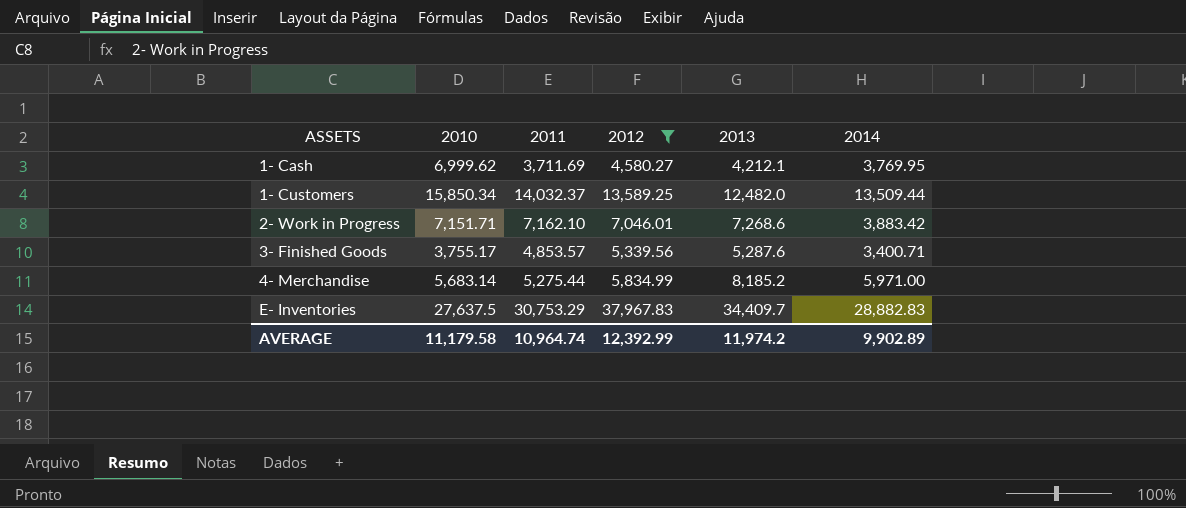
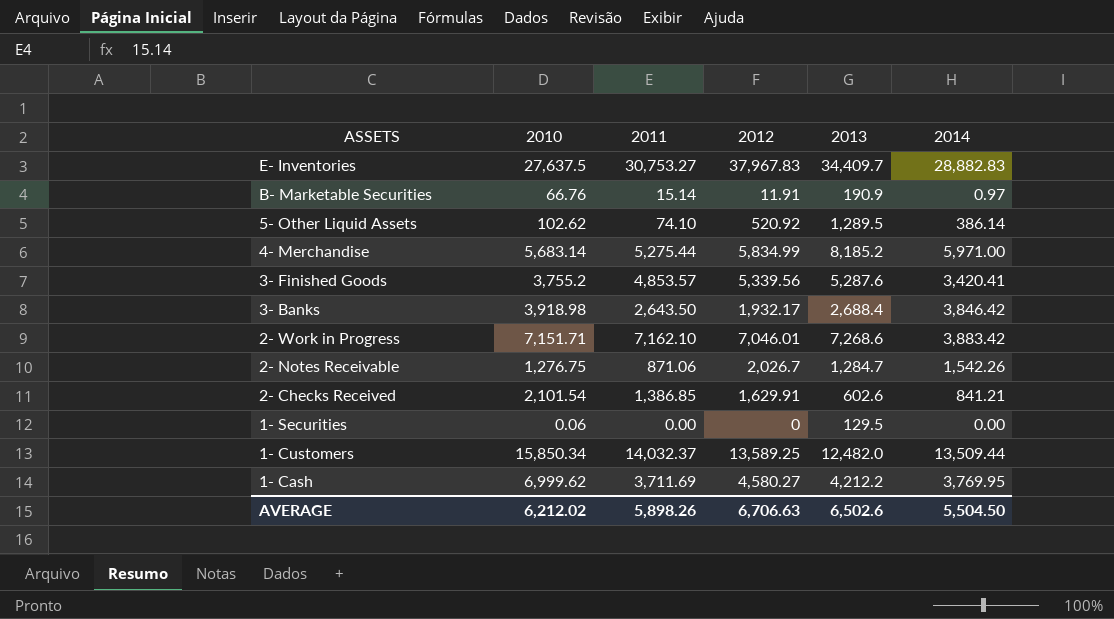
filter: 2012 >= 4,580.27 -> none
row order: ASSETS ascending -> ASSETS descending
E- Inventories | 2011: 30,753.29 -> 30,753.27
3- Finished Goods | 2010: 3,755.17 -> 3,755.2
3- Finished Goods | 2014: 3,400.71 -> 3,420.41
1- Cash | 2013: 4,212.1 -> 4,212.2
AVERAGE | 2010: 11,179.58 -> 6,212.02
AVERAGE | 2011: 10,964.74 -> 5,898.26
AVERAGE | 2012: 12,392.99 -> 6,706.63
AVERAGE | 2013: 11,974.2 -> 6,502.6
AVERAGE | 2014: 9,902.89 -> 5,504.50

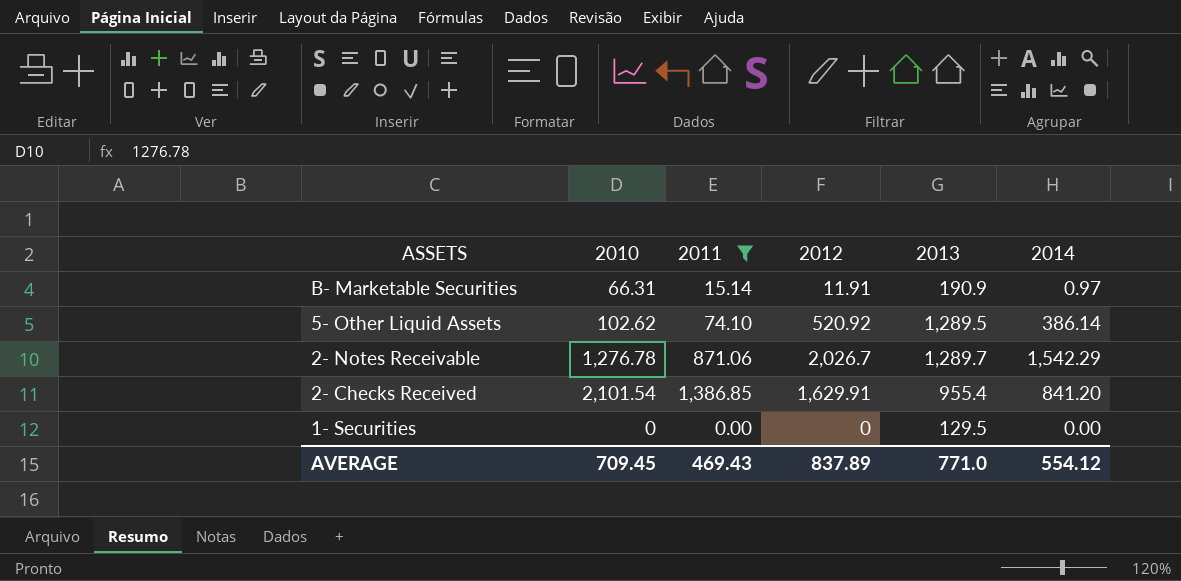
filter: none -> 2011 <= 1,386.85
B- Marketable Securities | 2010: 66.76 -> 66.31
2- Notes Receivable | 2010: 1,276.75 -> 1,276.78
2- Notes Receivable | 2013: 1,284.7 -> 1,289.7
2- Notes Receivable | 2014: 1,542.26 -> 1,542.29
2- Checks Received | 2013: 602.6 -> 955.4
2- Checks Received | 2014: 841.21 -> 841.20
1- Securities | 2010: 0.06 -> 0
AVERAGE | 2010: 6,212.02 -> 709.45
AVERAGE | 2011: 5,898.26 -> 469.43
AVERAGE | 2012: 6,706.63 -> 837.89
AVERAGE | 2013: 6,502.6 -> 771.0
AVERAGE | 2014: 5,504.50 -> 554.12

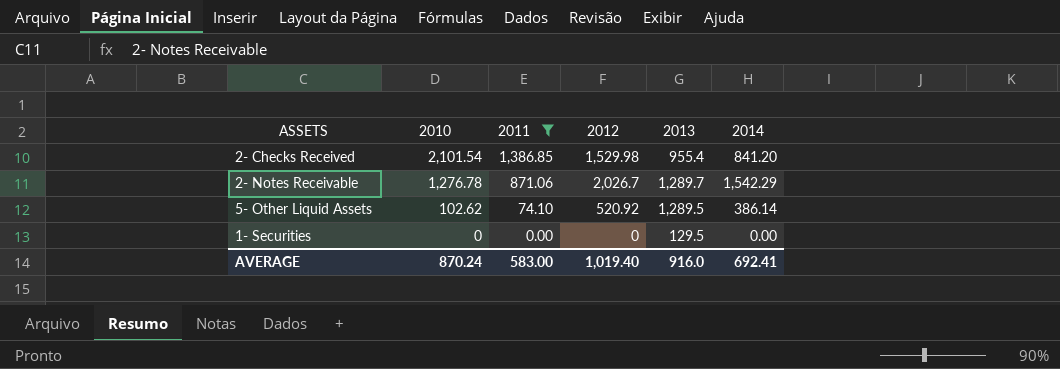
row order: ASSETS descending -> 2010 descending
row B- Marketable Securities: 66.31 | 15.14 | 11.91 | 190.9 | 0.97 -> none
2- Checks Received | 2012: 1,629.91 -> 1,529.98
AVERAGE | 2010: 709.45 -> 870.24
AVERAGE | 2011: 469.43 -> 583.00
AVERAGE | 2012: 837.89 -> 1,019.40
AVERAGE | 2013: 771.0 -> 916.0
AVERAGE | 2014: 554.12 -> 692.41

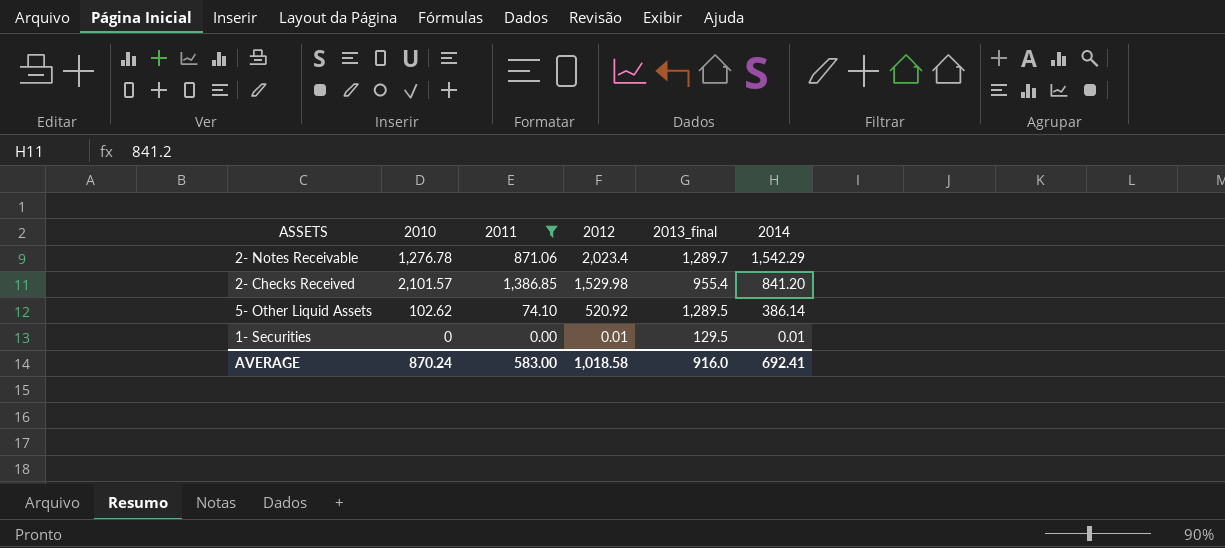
row order: 2010 descending -> 2012 descending
column name: 2013 -> 2013_final
2- Notes Receivable | 2012: 2,026.7 -> 2,023.4
2- Checks Received | 2010: 2,101.54 -> 2,101.57
1- Securities | 2012: 0 -> 0.01
1- Securities | 2014: 0.00 -> 0.01
AVERAGE | 2012: 1,019.40 -> 1,018.58

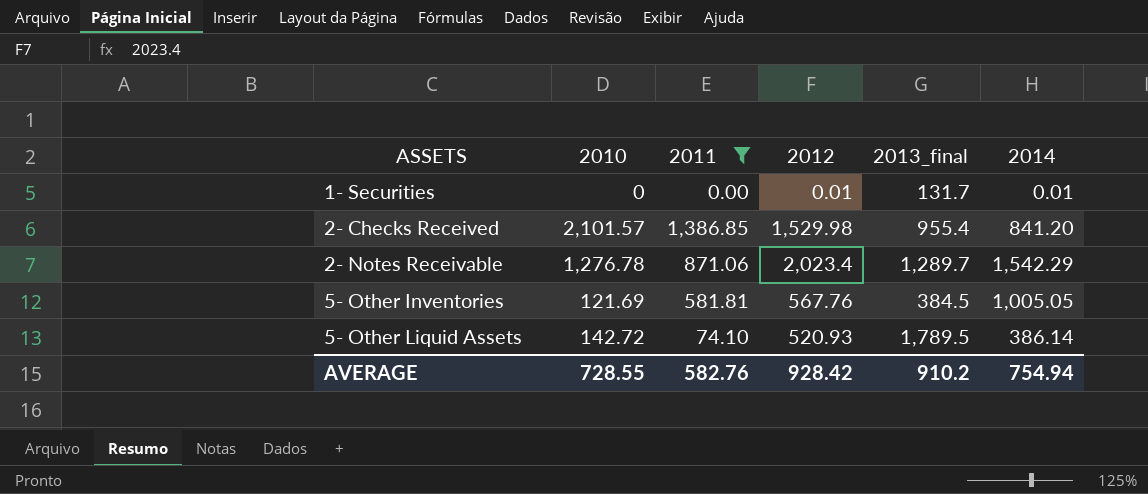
row order: 2012 descending -> ASSETS ascending
1- Securities | 2013_final: 129.5 -> 131.7
row 5- Other Inventories: none -> 121.69 | 581.81 | 567.76 | 384.5 | 1,005.05
5- Other Liquid Assets | 2010: 102.62 -> 142.72
5- Other Liquid Assets | 2012: 520.92 -> 520.93
5- Other Liquid Assets | 2013_final: 1,289.5 -> 1,789.5
AVERAGE | 2010: 870.24 -> 728.55
AVERAGE | 2011: 583.00 -> 582.76
AVERAGE | 2012: 1,018.58 -> 928.42
AVERAGE | 2013_final: 916.0 -> 910.2
AVERAGE | 2014: 692.41 -> 754.94

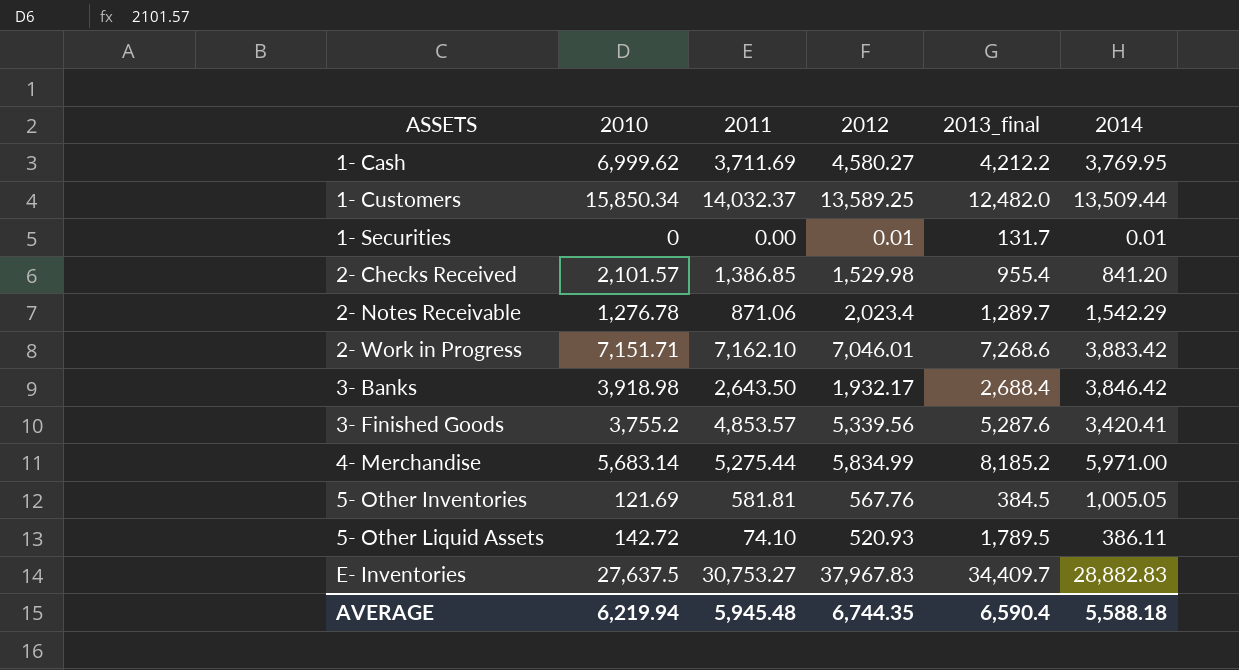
filter: 2011 <= 1,386.85 -> none
5- Other Liquid Assets | 2014: 386.14 -> 386.11
AVERAGE | 2010: 728.55 -> 6,219.94
AVERAGE | 2011: 582.76 -> 5,945.48
AVERAGE | 2012: 928.42 -> 6,744.35
AVERAGE | 2013_final: 910.2 -> 6,590.4
AVERAGE | 2014: 754.94 -> 5,588.18

